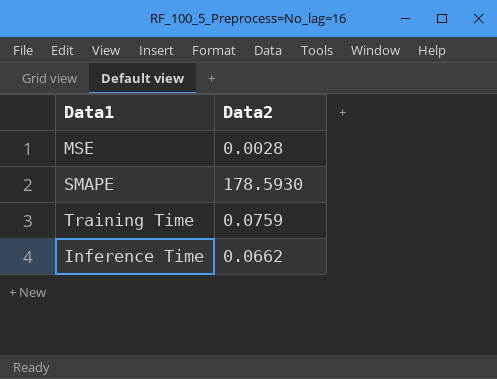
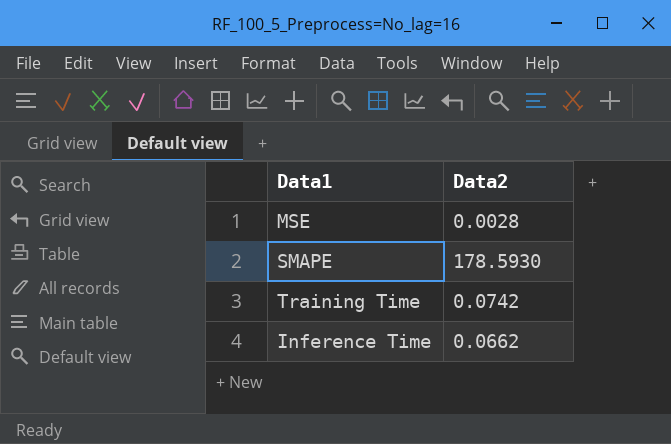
Training Time | Data2: 0.0759 -> 0.0742

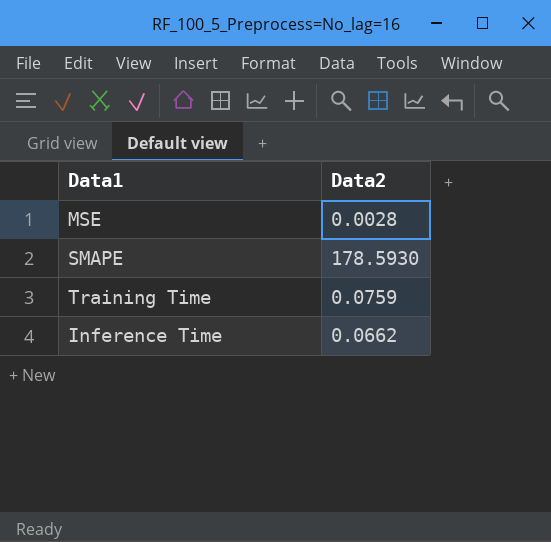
Training Time | Data2: 0.0742 -> 0.0759

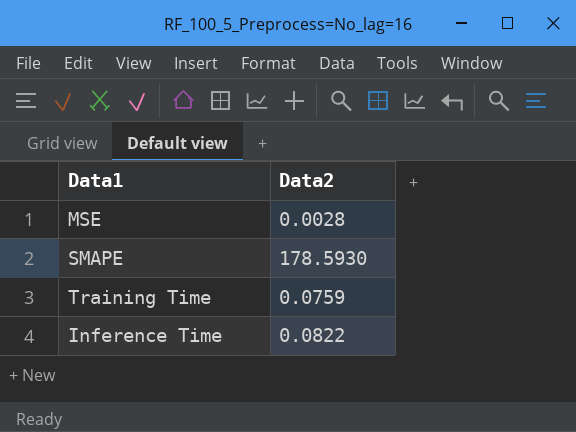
Inference Time | Data2: 0.0662 -> 0.0822

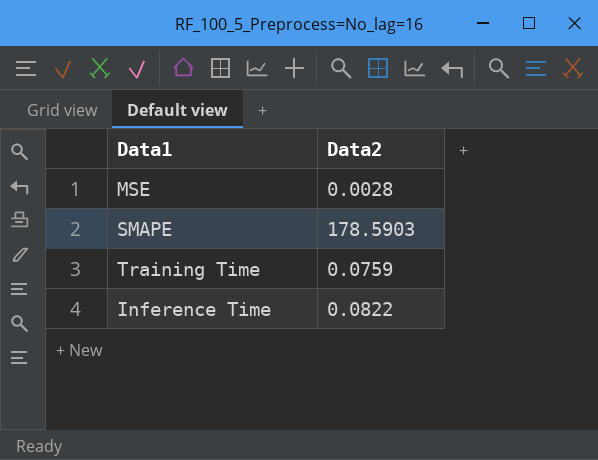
SMAPE | Data2: 178.5930 -> 178.5903

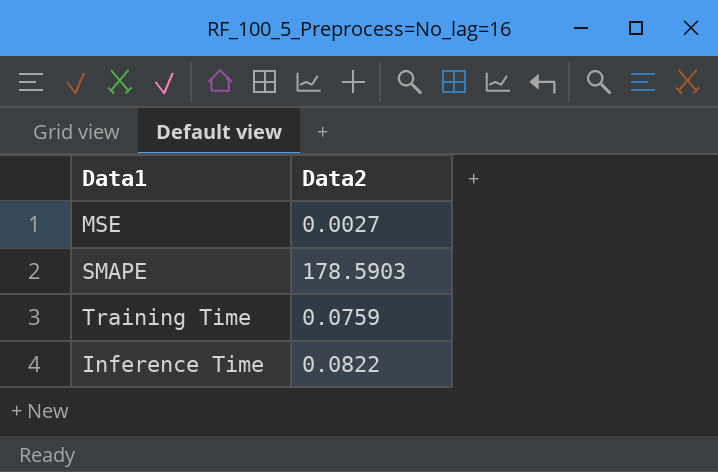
MSE | Data2: 0.0028 -> 0.0027

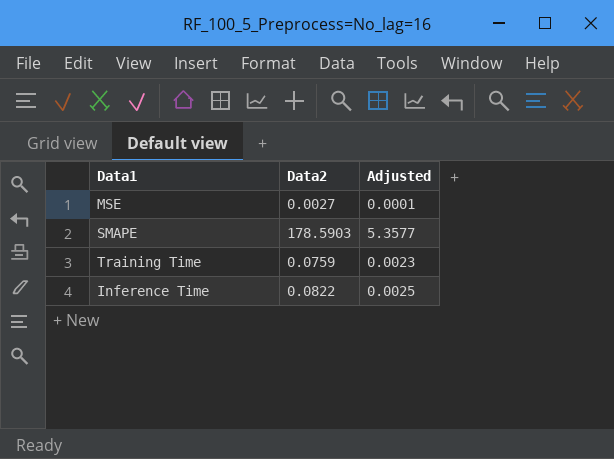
column Adjusted | formula: none -> [Data2] * 0.03

